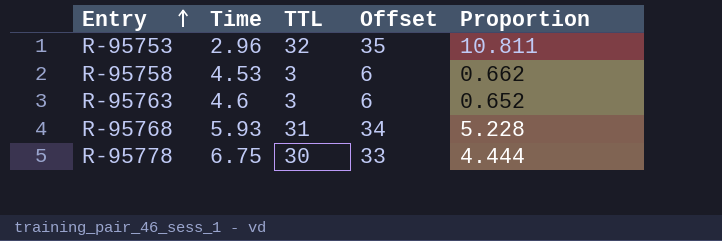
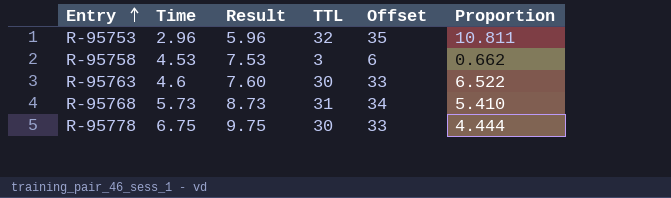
column Result | formula: none -> [Time] + 3
R-95763 | TTL: 3 -> 30
R-95763 | Offset: 6 -> 33
R-95763 | Proportion: 0.652 -> 6.522
R-95768 | Time: 5.93 -> 5.73
R-95768 | Proportion: 5.228 -> 5.410

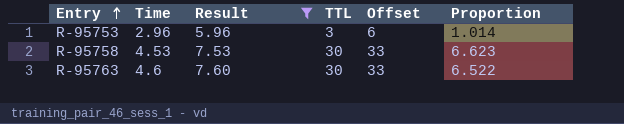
filter: none -> Result <= 7.60
R-95753 | TTL: 32 -> 3
R-95753 | Offset: 35 -> 6
R-95753 | Proportion: 10.811 -> 1.014
R-95758 | TTL: 3 -> 30
R-95758 | Offset: 6 -> 33
R-95758 | Proportion: 0.662 -> 6.623

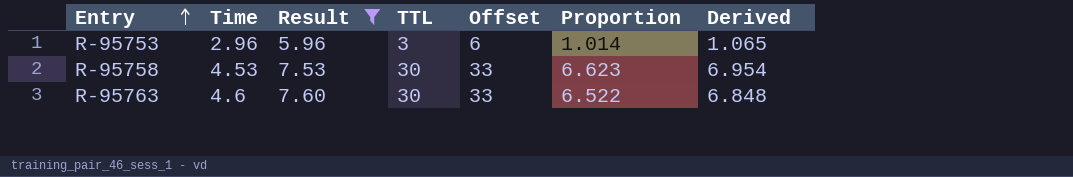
column Derived | formula: none -> [Proportion] * 1.05

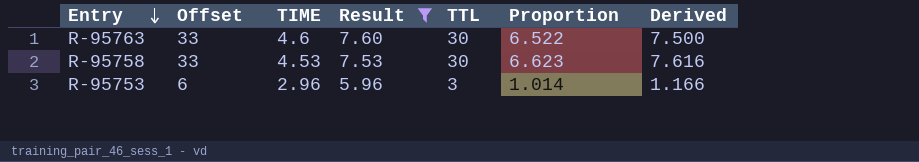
row order: Entry ascending -> Entry descending
column Offset | position: 5 -> 2
column name: Time -> TIME
column Derived | formula: [Proportion] * 1.05 -> [Proportion] * 1.15

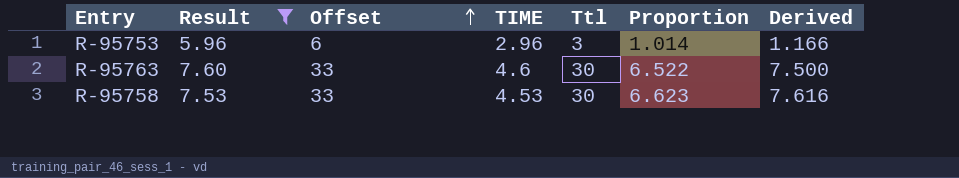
row order: Entry descending -> Offset ascending
column Result | position: 4 -> 2
column name: TTL -> Ttl

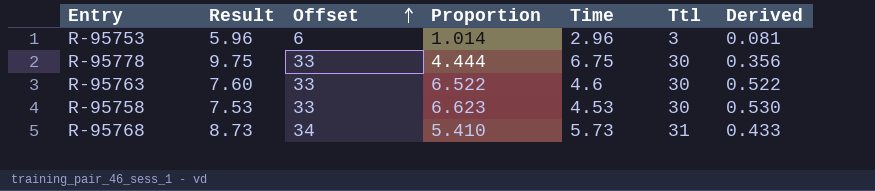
filter: Result <= 7.60 -> none
column Proportion | position: 6 -> 4
column name: TIME -> Time
column Derived | formula: [Proportion] * 1.15 -> [Proportion] * 0.08

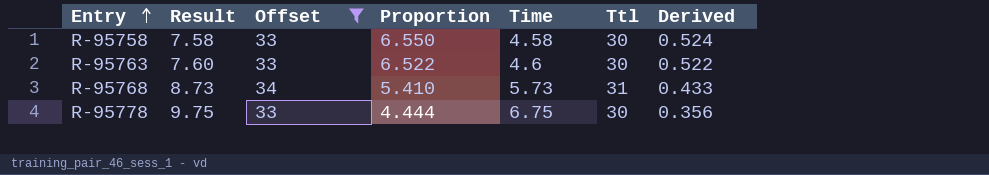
filter: none -> Offset != 6
row order: Offset ascending -> Entry ascending
R-95758 | Result: 7.53 -> 7.58
R-95758 | Proportion: 6.623 -> 6.550
R-95758 | Time: 4.53 -> 4.58
R-95758 | Derived: 0.530 -> 0.524

